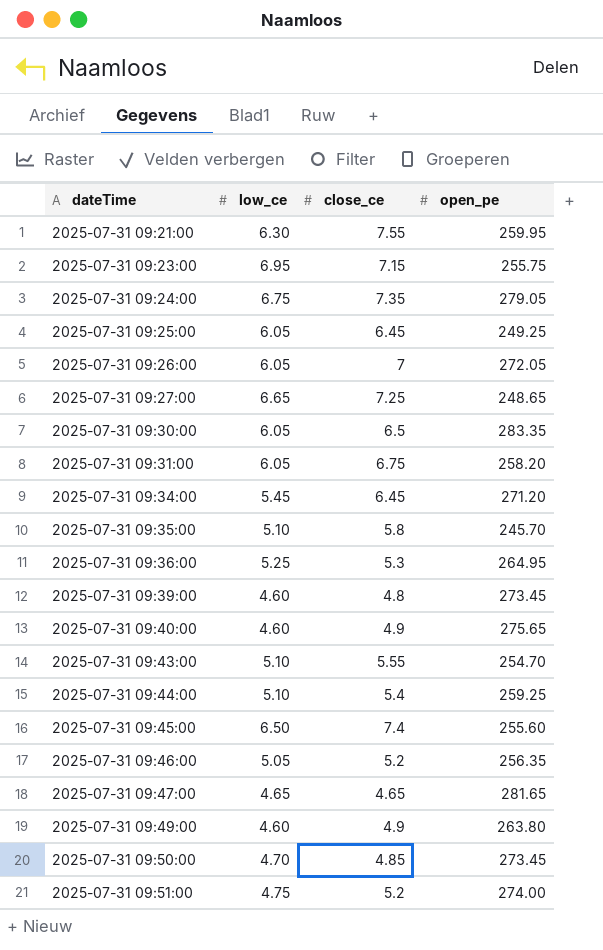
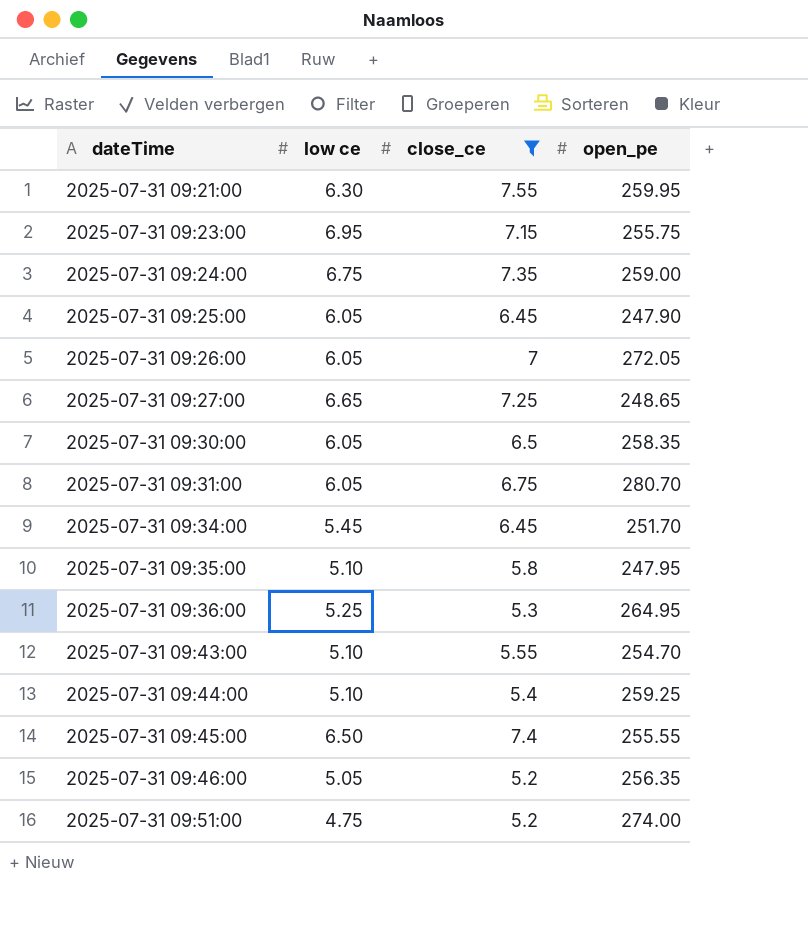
filter: none -> close_ce >= 5.2
column name: low_ce -> low ce
2025-07-31 09:24:00 | open_pe: 279.05 -> 259.00
2025-07-31 09:25:00 | open_pe: 249.25 -> 247.90
2025-07-31 09:30:00 | open_pe: 283.35 -> 258.35
2025-07-31 09:31:00 | open_pe: 258.20 -> 280.70
2025-07-31 09:34:00 | open_pe: 271.20 -> 251.70
2025-07-31 09:35:00 | open_pe: 245.70 -> 247.95
2025-07-31 09:45:00 | open_pe: 255.60 -> 255.55

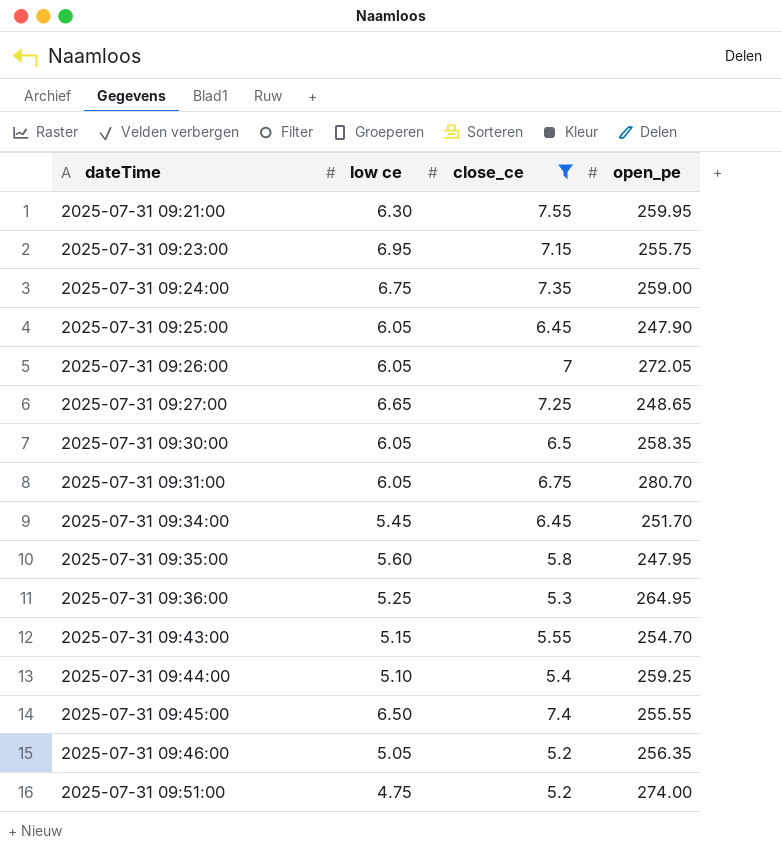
2025-07-31 09:35:00 | low ce: 5.10 -> 5.60
2025-07-31 09:43:00 | low ce: 5.10 -> 5.15

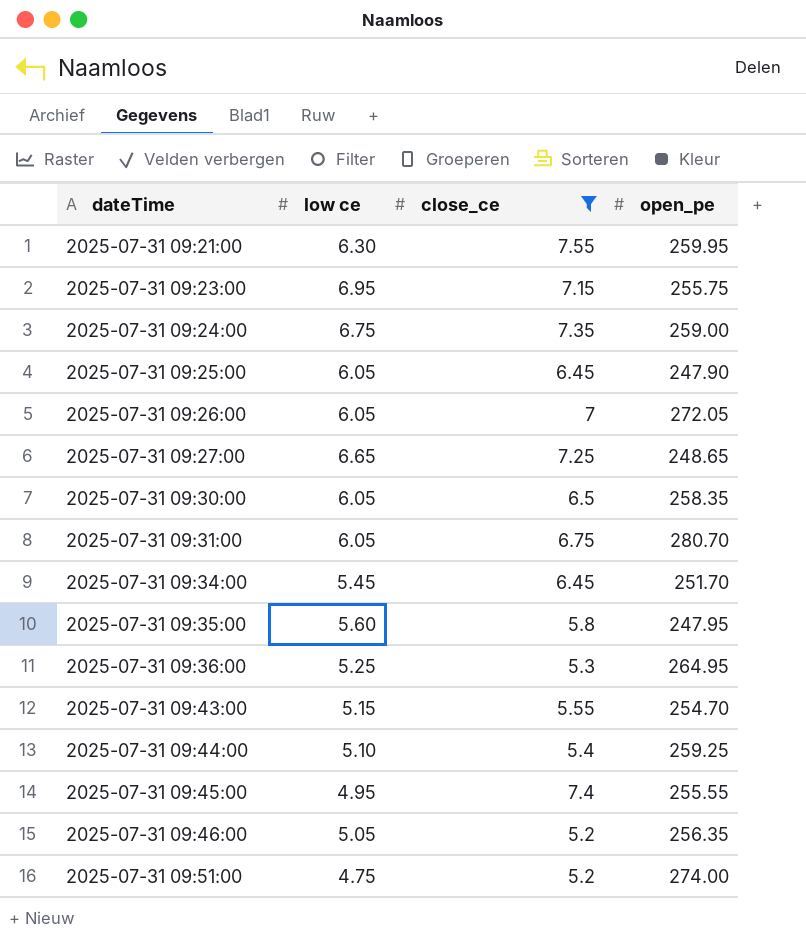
2025-07-31 09:45:00 | low ce: 6.50 -> 4.95

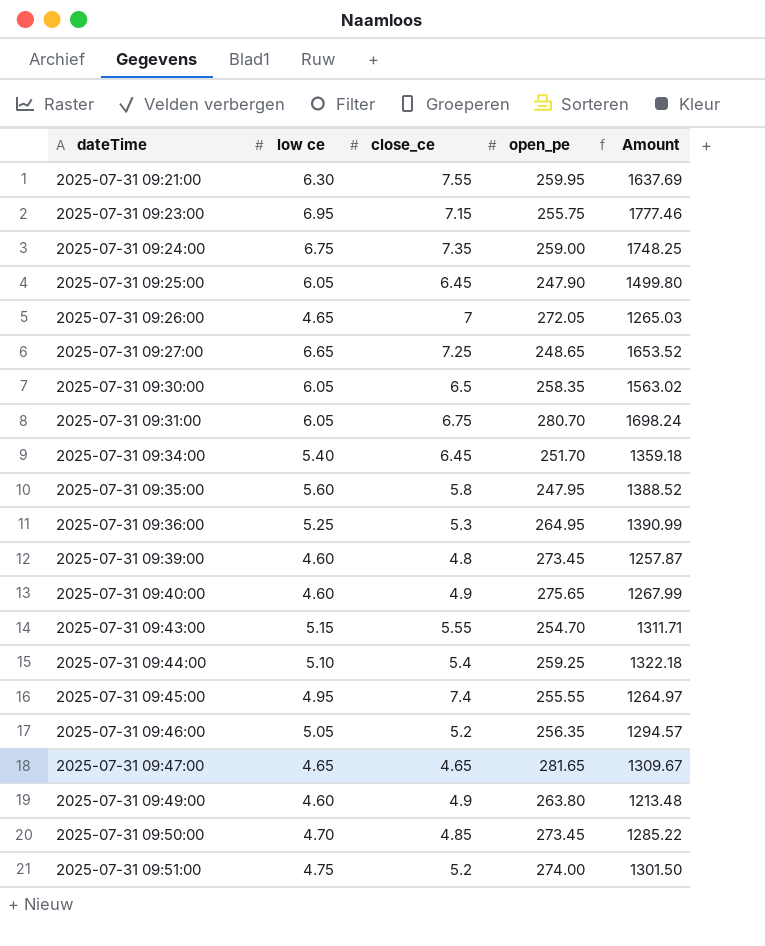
filter: close_ce >= 5.2 -> none
column Amount | formula: none -> [low ce] * [open_pe]
2025-07-31 09:26:00 | low ce: 6.05 -> 4.65
2025-07-31 09:34:00 | low ce: 5.45 -> 5.40

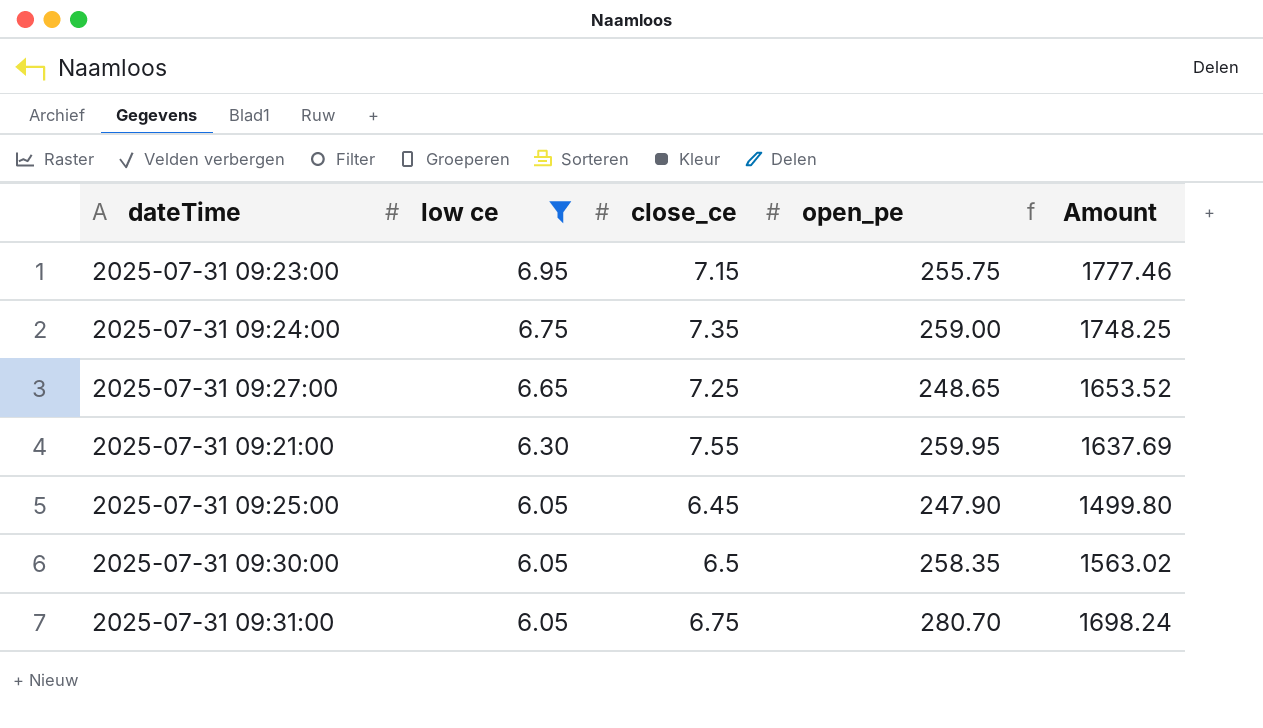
filter: none -> low ce >= 6.05
row order: dateTime ascending -> low ce descending

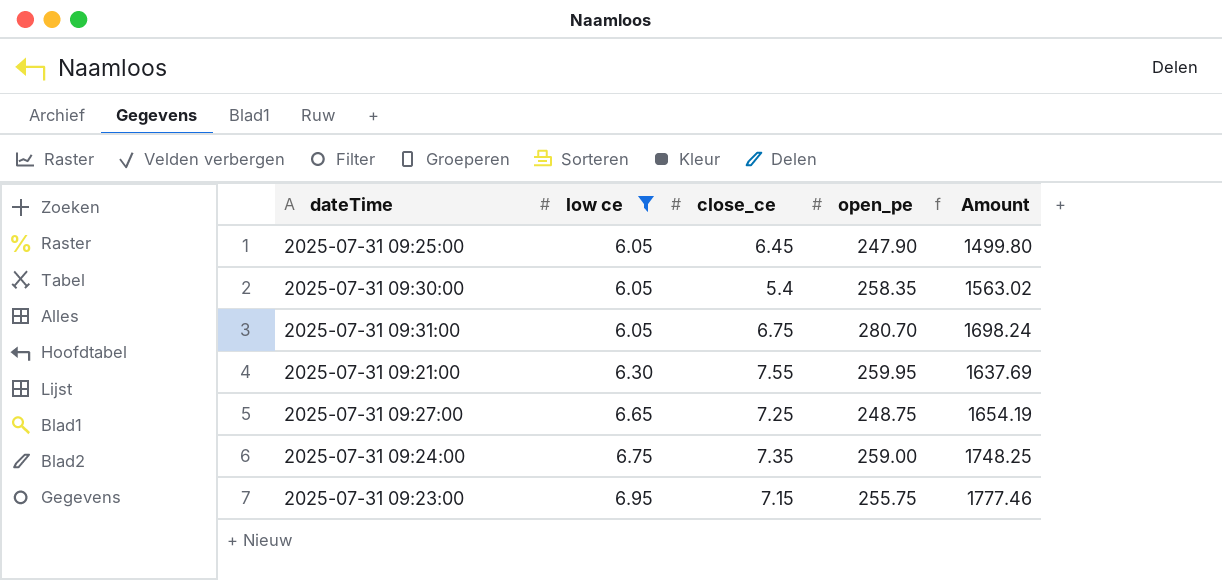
row order: low ce descending -> low ce ascending
2025-07-31 09:30:00 | close_ce: 6.5 -> 5.4
2025-07-31 09:27:00 | open_pe: 248.65 -> 248.75
2025-07-31 09:27:00 | Amount: 1653.52 -> 1654.19

